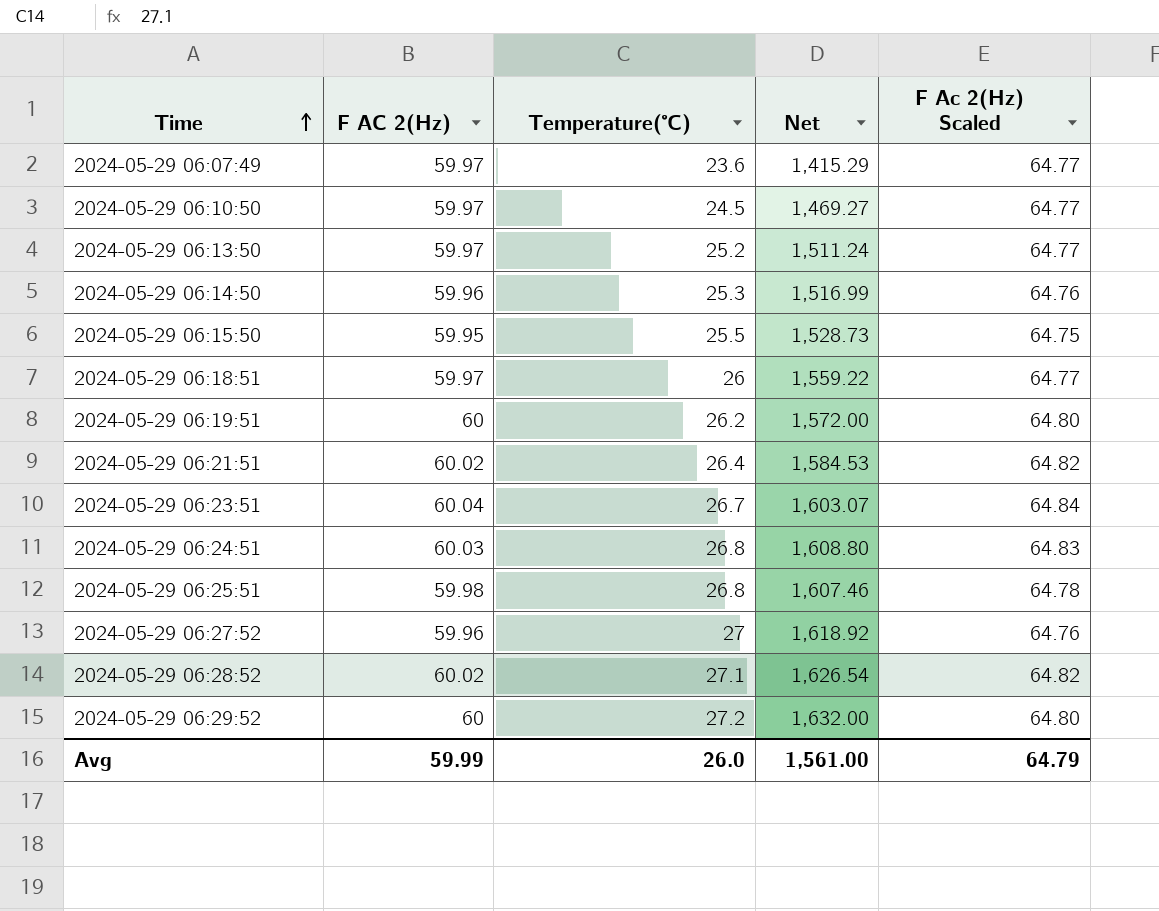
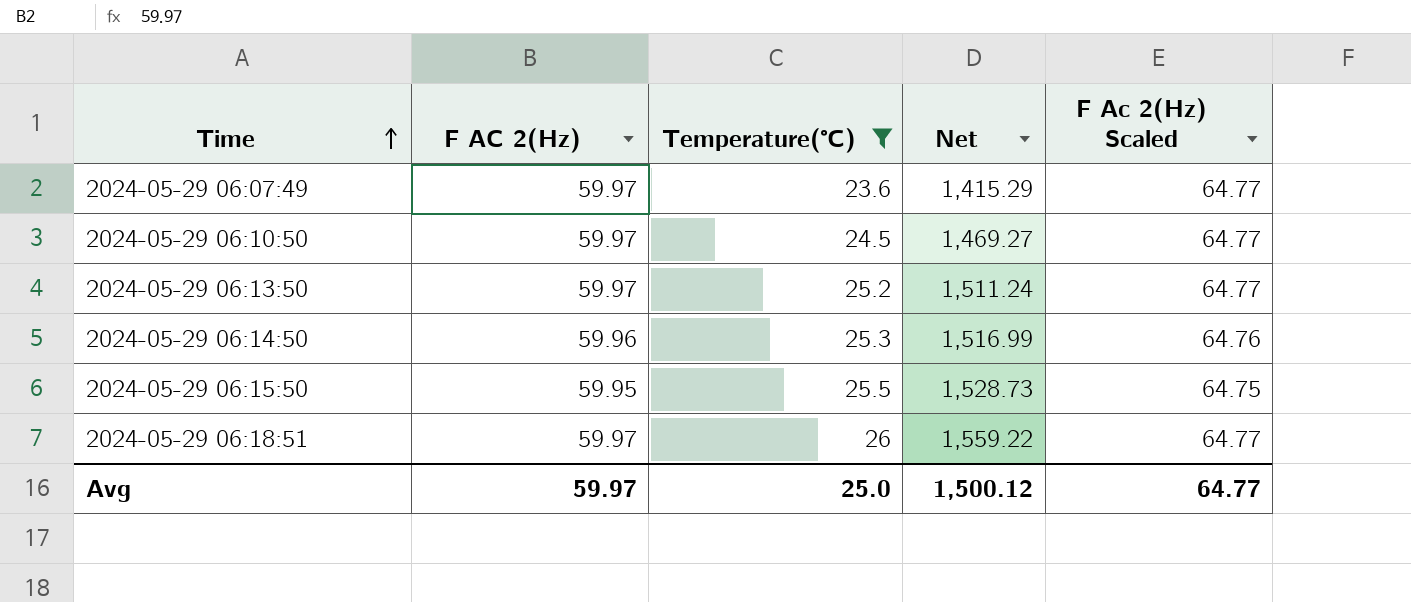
filter: none -> Temperature(℃) <= 26
Avg | F AC 2(Hz): 59.99 -> 59.97
Avg | Temperature(℃): 26.0 -> 25.0
Avg | Net: 1,561.00 -> 1,500.12
Avg | F Ac 2(Hz) Scaled: 64.79 -> 64.77

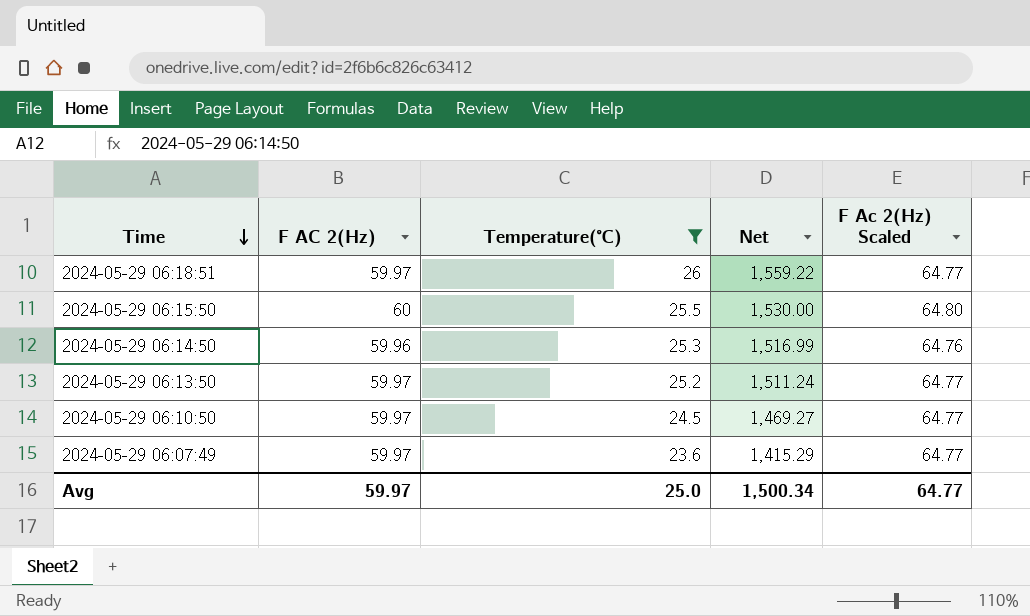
row order: Time ascending -> Time descending
2024-05-29 06:15:50 | F AC 2(Hz): 59.95 -> 60
2024-05-29 06:15:50 | Net: 1,528.73 -> 1,530.00
2024-05-29 06:15:50 | F Ac 2(Hz) Scaled: 64.75 -> 64.80
Avg | Net: 1,500.12 -> 1,500.34

